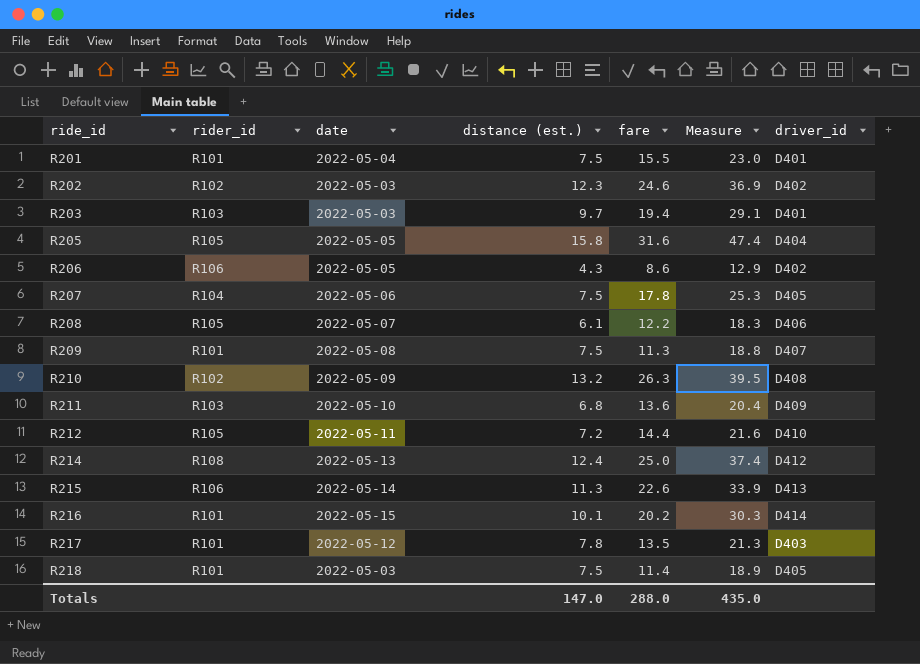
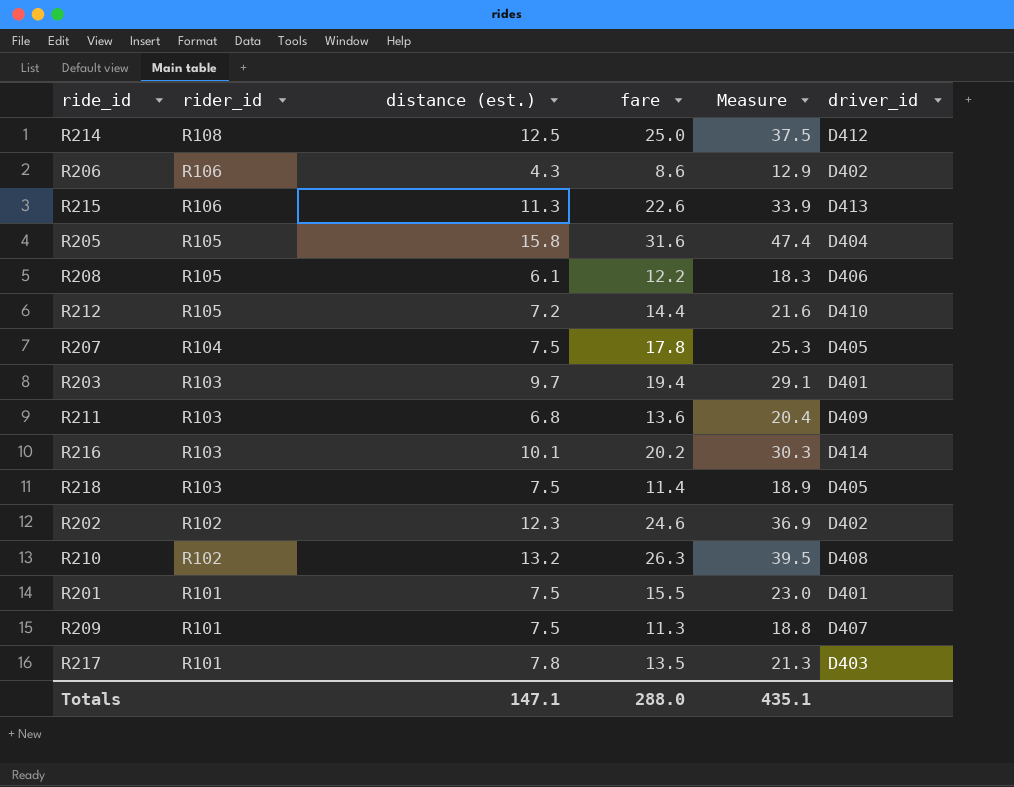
row order: ride_id ascending -> rider_id descending
column date | position: 3 -> none
R214 | distance (est.): 12.4 -> 12.5
R214 | Measure: 37.4 -> 37.5
R216 | rider_id: R101 -> R103
R218 | rider_id: R101 -> R103
Totals | distance (est.): 147.0 -> 147.1
Totals | Measure: 435.0 -> 435.1

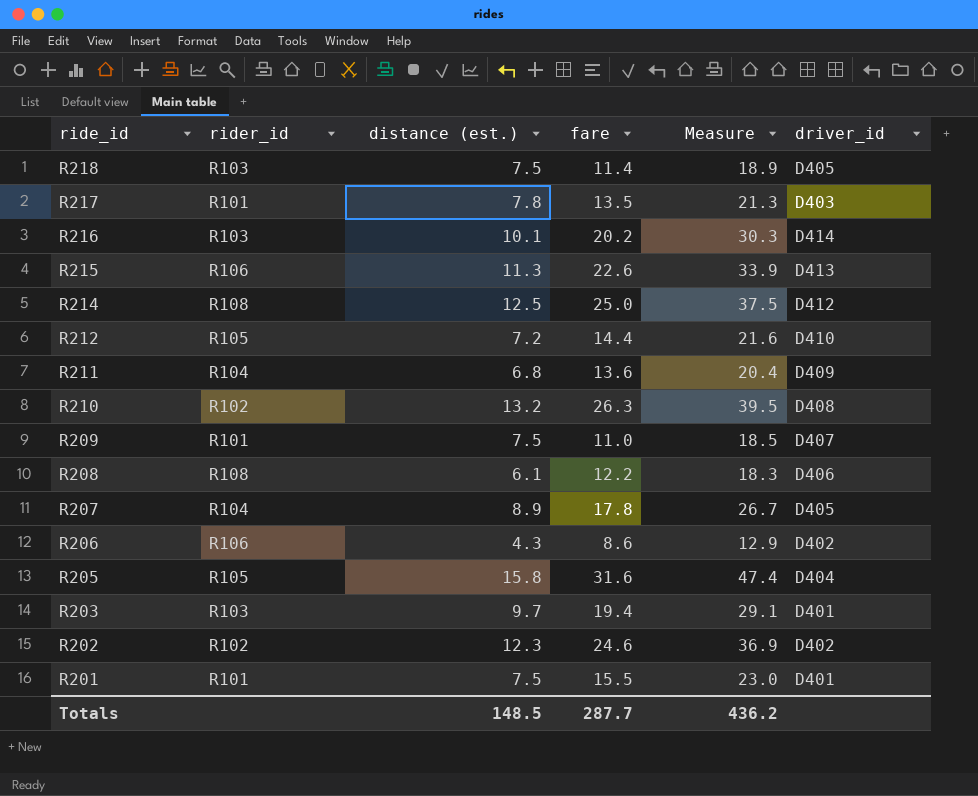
row order: rider_id descending -> ride_id descending
R211 | rider_id: R103 -> R104
R209 | fare: 11.3 -> 11.0
R209 | Measure: 18.8 -> 18.5
R208 | rider_id: R105 -> R108
R207 | distance (est.): 7.5 -> 8.9
R207 | Measure: 25.3 -> 26.7
Totals | distance (est.): 147.1 -> 148.5
Totals | fare: 288.0 -> 287.7
Totals | Measure: 435.1 -> 436.2

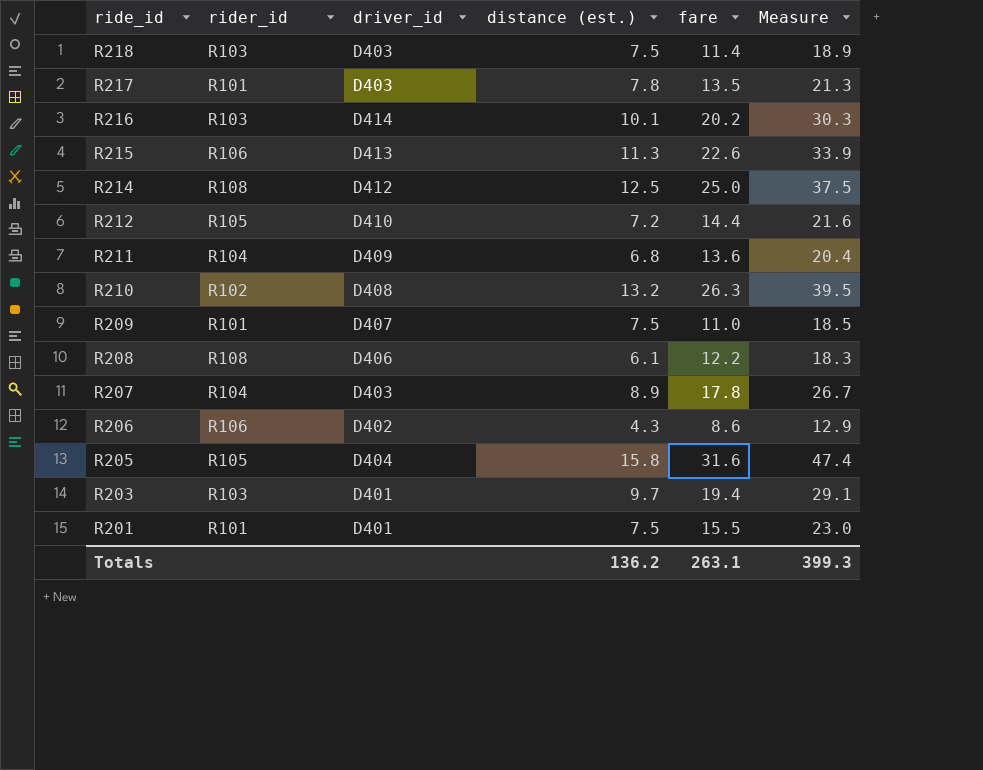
column driver_id | position: 6 -> 3
row R202: R102 | 12.3 | 24.6 | 36.9 | D402 -> none
R218 | driver_id: D405 -> D403
R207 | driver_id: D405 -> D403
Totals | distance (est.): 148.5 -> 136.2
Totals | fare: 287.7 -> 263.1
Totals | Measure: 436.2 -> 399.3

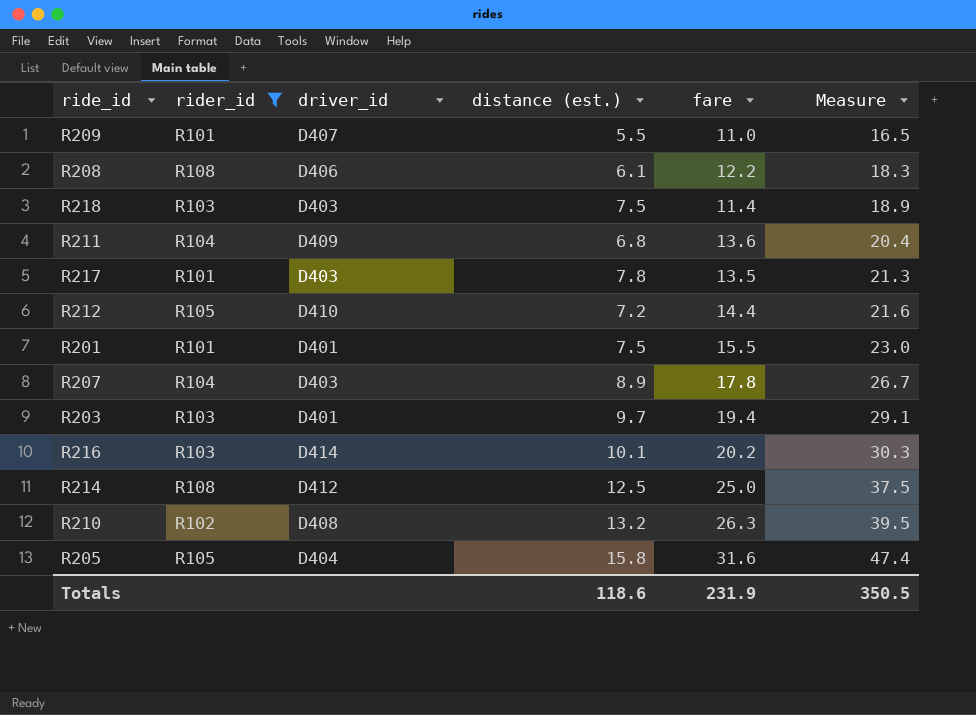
filter: none -> rider_id != R106
row order: ride_id descending -> Measure ascending
R209 | distance (est.): 7.5 -> 5.5
R209 | Measure: 18.5 -> 16.5
Totals | distance (est.): 136.2 -> 118.6
Totals | fare: 263.1 -> 231.9
Totals | Measure: 399.3 -> 350.5

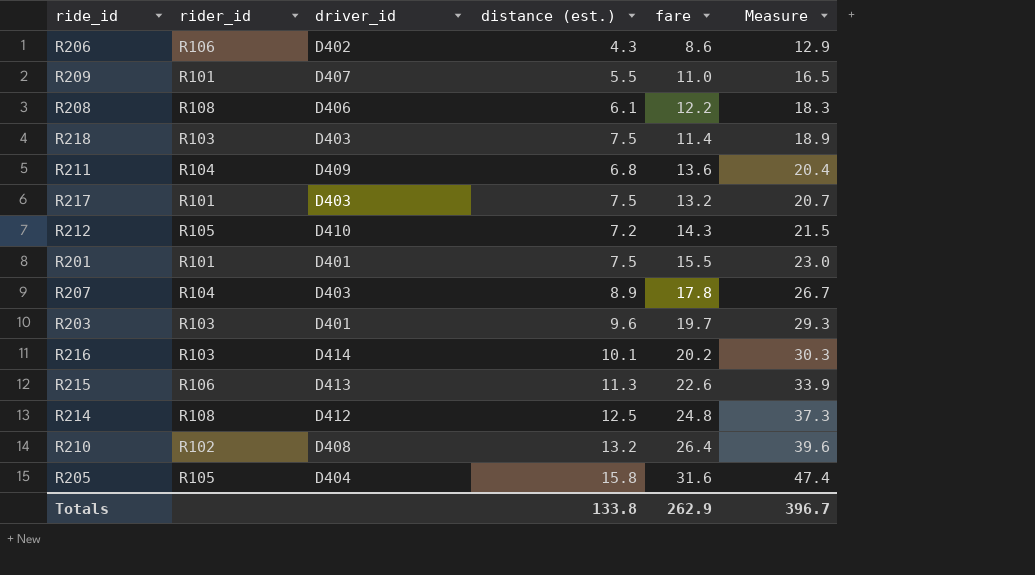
filter: rider_id != R106 -> none
R217 | distance (est.): 7.8 -> 7.5
R217 | fare: 13.5 -> 13.2
R217 | Measure: 21.3 -> 20.7
R212 | fare: 14.4 -> 14.3
R212 | Measure: 21.6 -> 21.5
R203 | distance (est.): 9.7 -> 9.6
R203 | fare: 19.4 -> 19.7
R203 | Measure: 29.1 -> 29.3
R214 | fare: 25.0 -> 24.8
R214 | Measure: 37.5 -> 37.3
R210 | fare: 26.3 -> 26.4
R210 | Measure: 39.5 -> 39.6
Totals | distance (est.): 118.6 -> 133.8
Totals | fare: 231.9 -> 262.9
Totals | Measure: 350.5 -> 396.7

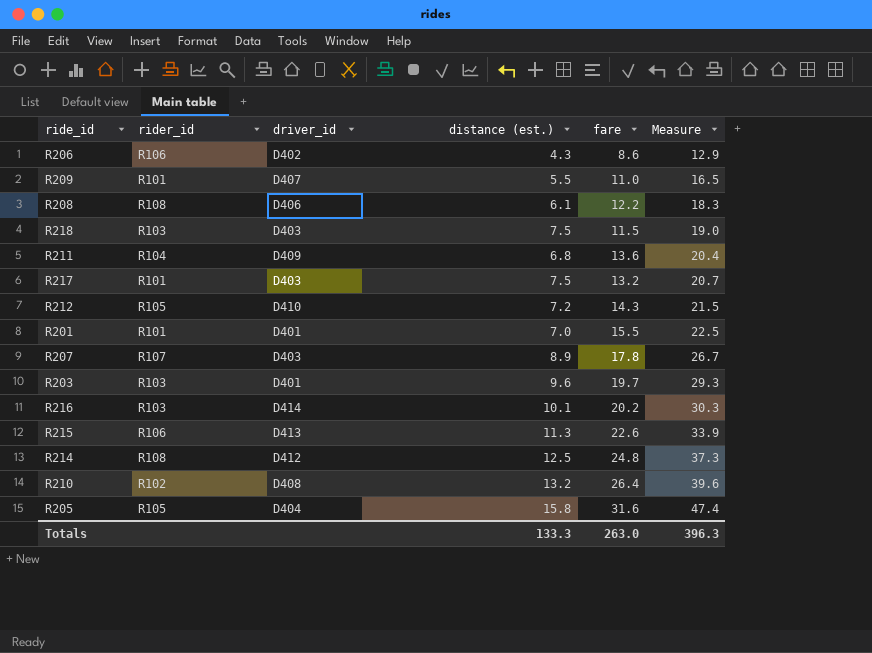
R218 | fare: 11.4 -> 11.5
R218 | Measure: 18.9 -> 19.0
R201 | distance (est.): 7.5 -> 7.0
R201 | Measure: 23.0 -> 22.5
R207 | rider_id: R104 -> R107
Totals | distance (est.): 133.8 -> 133.3
Totals | fare: 262.9 -> 263.0
Totals | Measure: 396.7 -> 396.3

